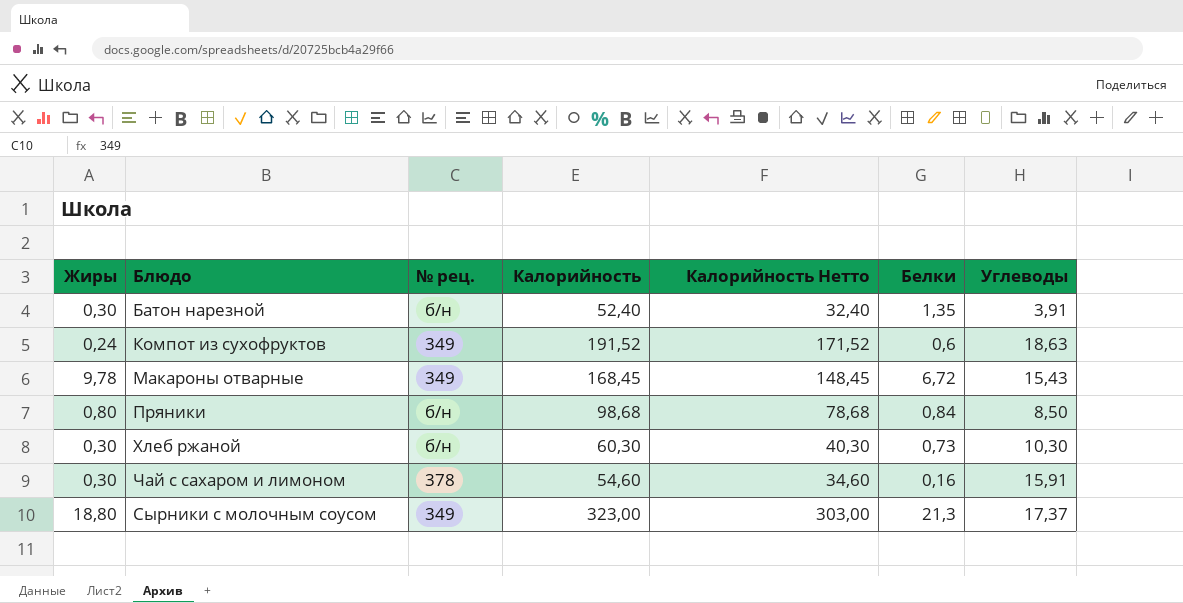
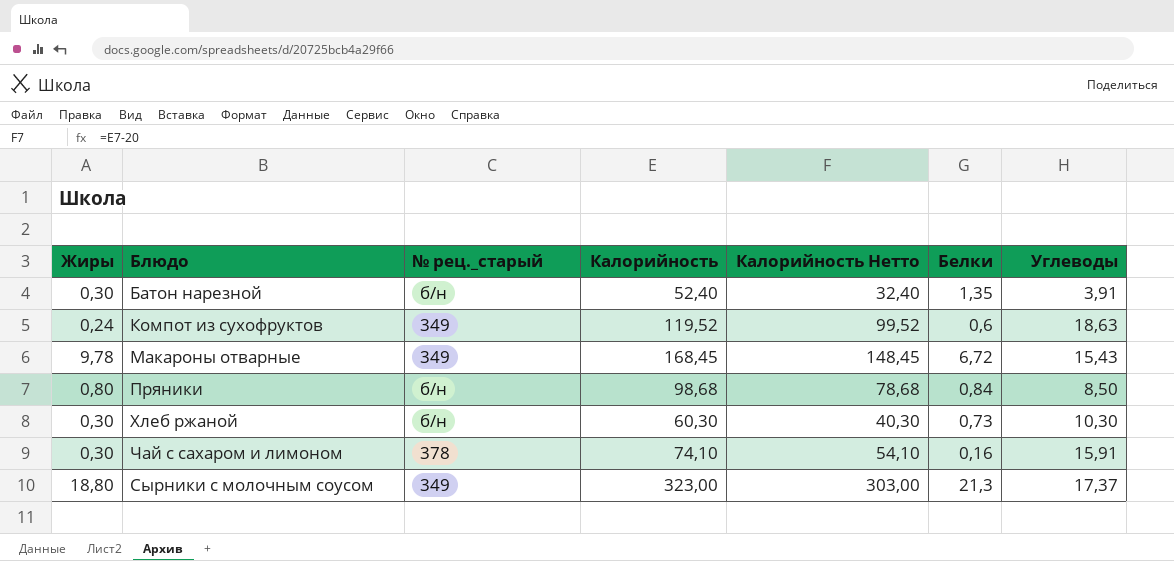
column name: № рец. -> № рец._старый
Компот из сухофруктов | Калорийность: 191,52 -> 119,52
Компот из сухофруктов | Калорийность Нетто: 171,52 -> 99,52
Чай с сахаром и лимоном | Калорийность: 54,60 -> 74,10
Чай с сахаром и лимоном | Калорийность Нетто: 34,60 -> 54,10

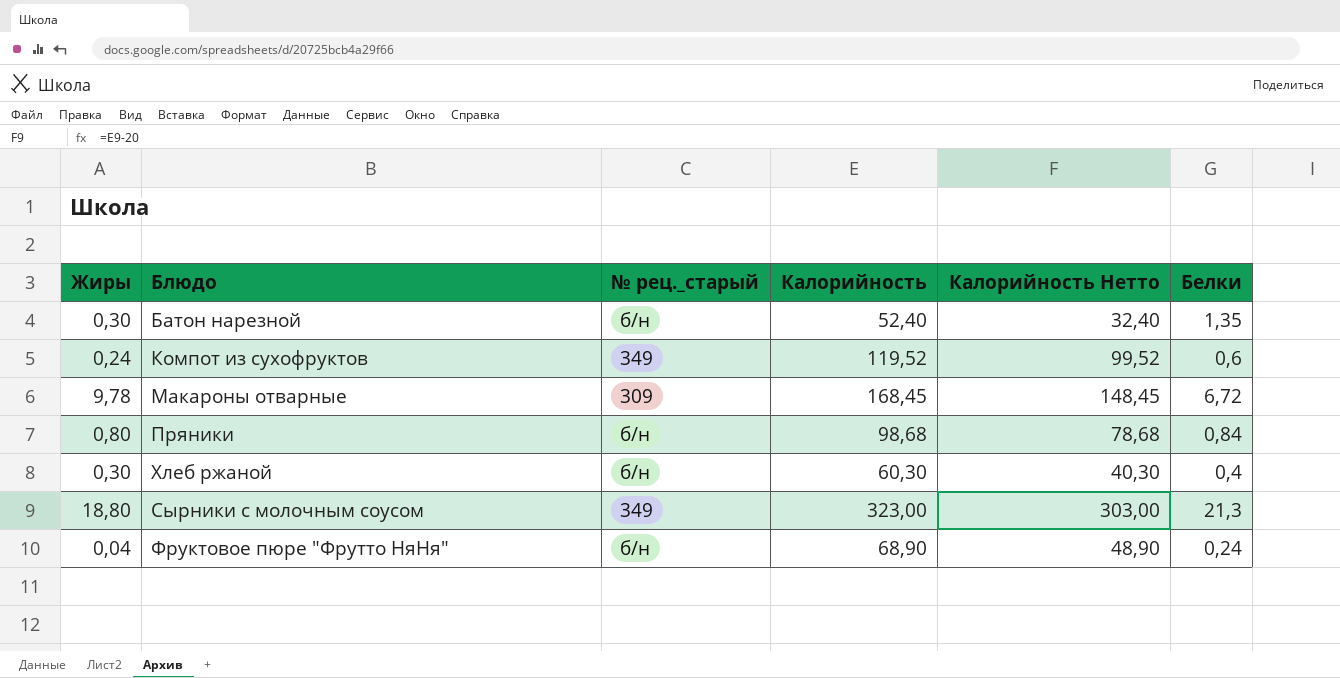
column Углеводы | position: 7 -> none
row Чай с сахаром и лимоном: 0,30 | 378 | 74,10 | 54,10 | 0,16 | 15,91 -> none
Макароны отварные | № рец._старый: 349 -> 309
Хлеб ржаной | Белки: 0,73 -> 0,4
row Фруктовое пюре "Фрутто НяНя": none -> 0,04 | б/н | 68,90 | 48,90 | 0,24

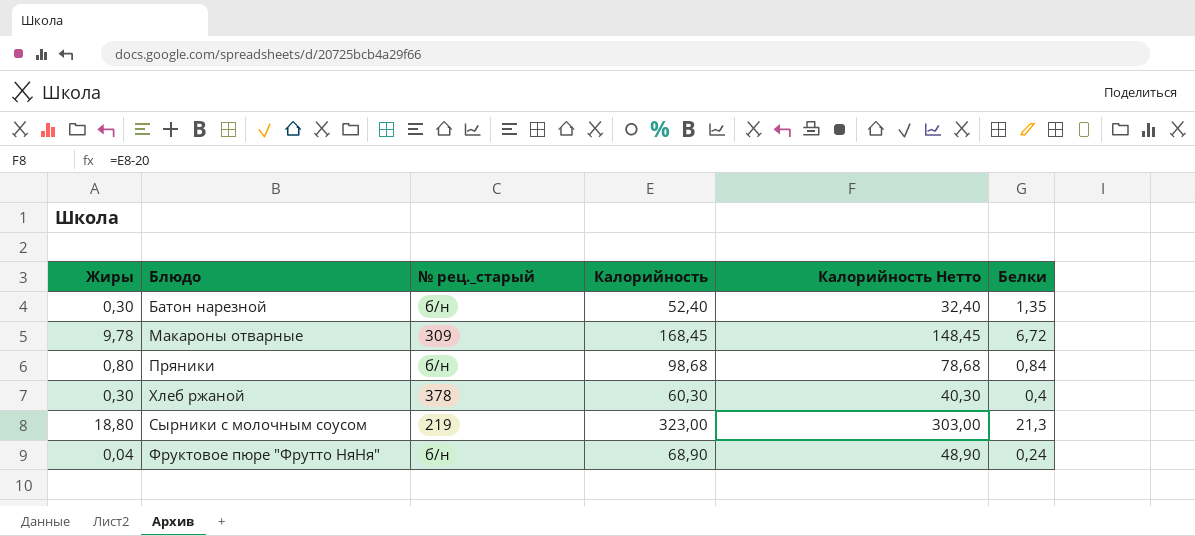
row Компот из сухофруктов: 0,24 | 349 | 119,52 | 99,52 | 0,6 -> none
Хлеб ржаной | № рец._старый: б/н -> 378
Сырники с молочным соусом | № рец._старый: 349 -> 219

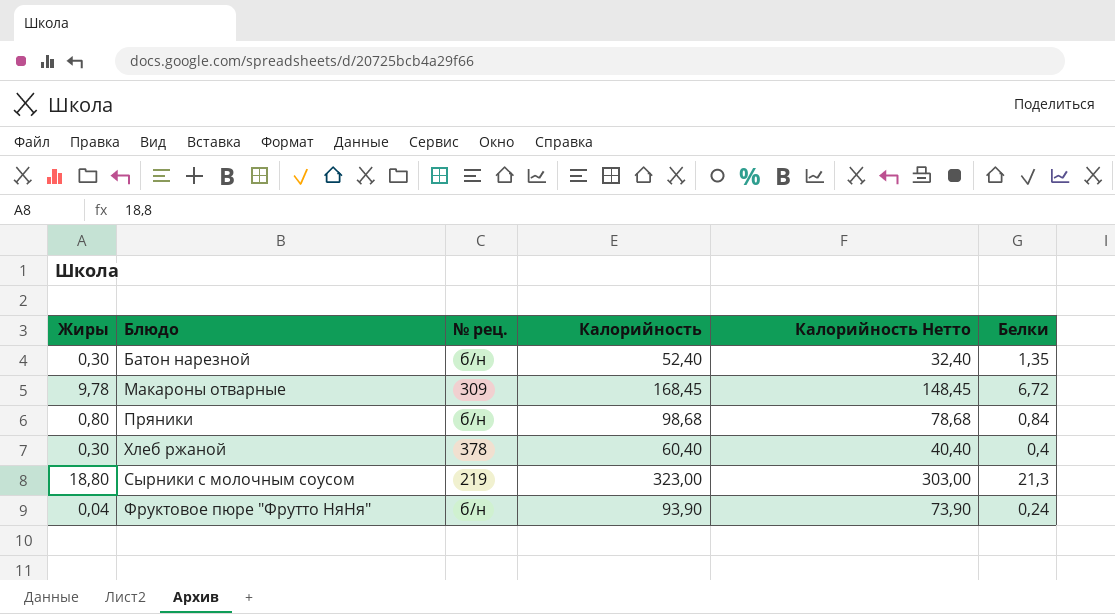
column name: № рец._старый -> № рец.
Хлеб ржаной | Калорийность: 60,30 -> 60,40
Хлеб ржаной | Калорийность Нетто: 40,30 -> 40,40
Фруктовое пюре "Фрутто НяНя" | Калорийность: 68,90 -> 93,90
Фруктовое пюре "Фрутто НяНя" | Калорийность Нетто: 48,90 -> 73,90

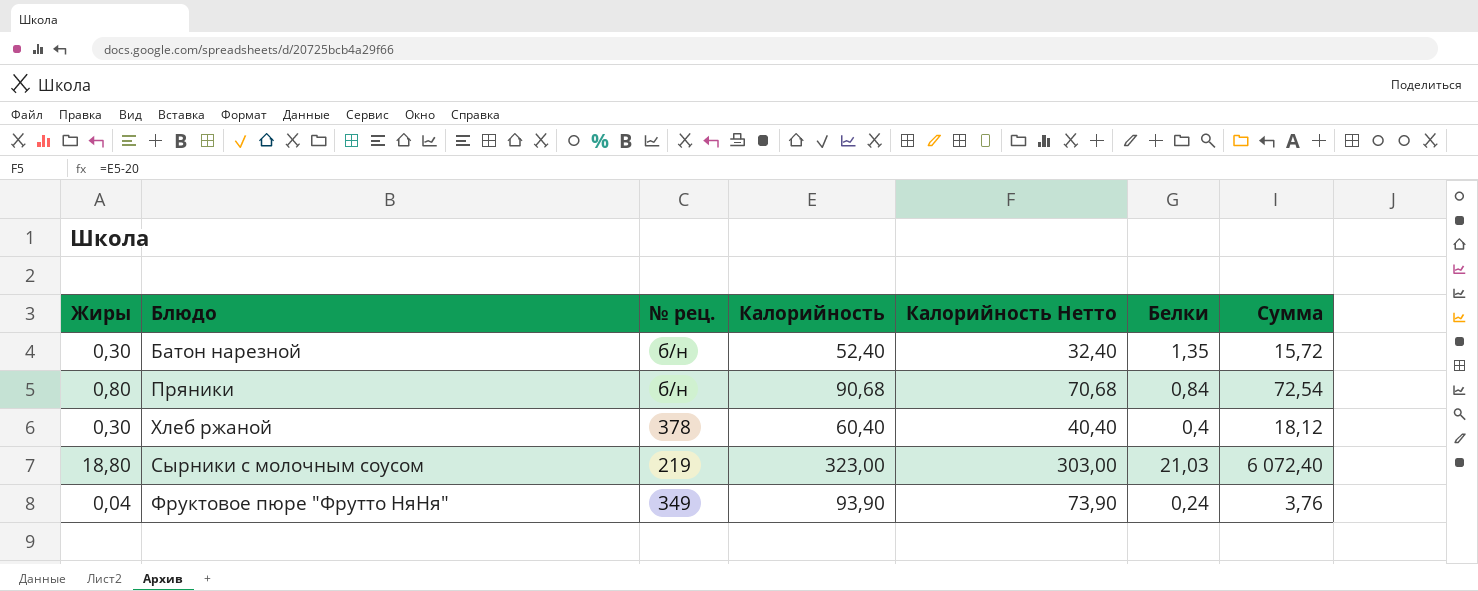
column Сумма | formula: none -> [Жиры] * [Калорийность]
row Макароны отварные: 9,78 | 309 | 168,45 | 148,45 | 6,72 -> none
Пряники | Калорийность: 98,68 -> 90,68
Пряники | Калорийность Нетто: 78,68 -> 70,68
Сырники с молочным соусом | Белки: 21,3 -> 21,03
Фруктовое пюре "Фрутто НяНя" | № рец.: б/н -> 349

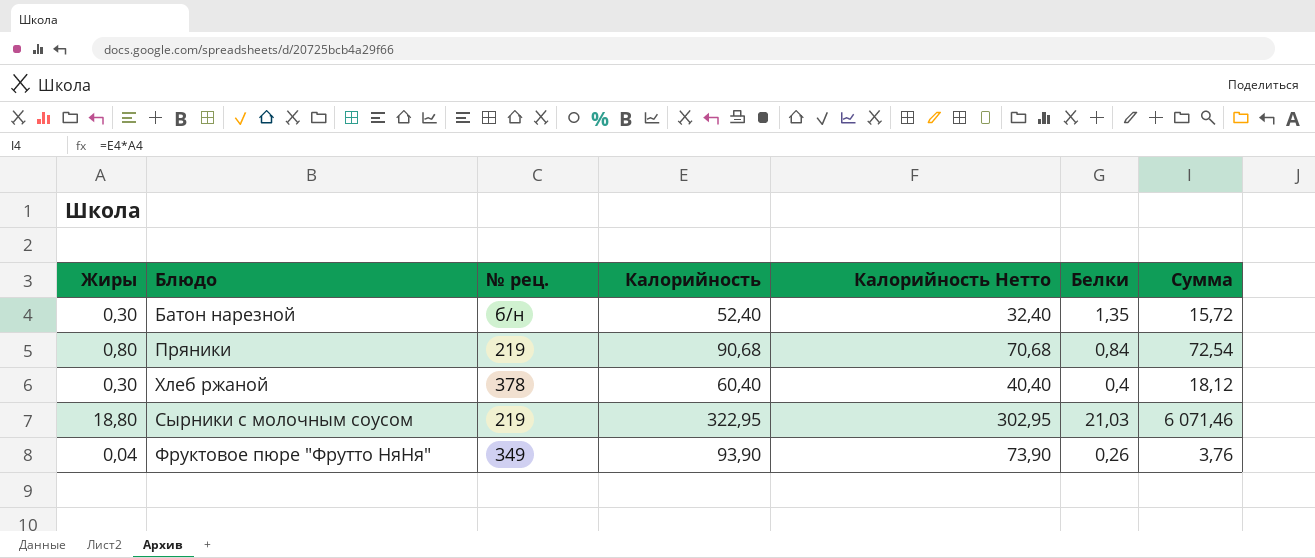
Пряники | № рец.: б/н -> 219
Сырники с молочным соусом | Калорийность: 323,00 -> 322,95
Сырники с молочным соусом | Калорийность Нетто: 303,00 -> 302,95
Сырники с молочным соусом | Сумма: 6 072,40 -> 6 071,46
Фруктовое пюре "Фрутто НяНя" | Белки: 0,24 -> 0,26

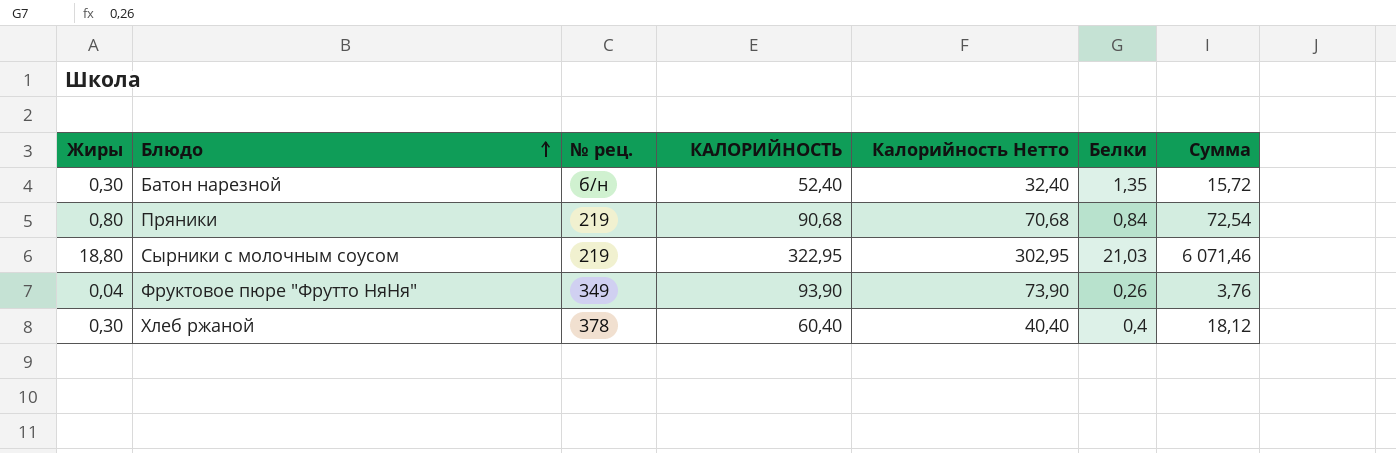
row order: none -> Блюдо ascending
column name: Калорийность -> КАЛОРИЙНОСТЬ

